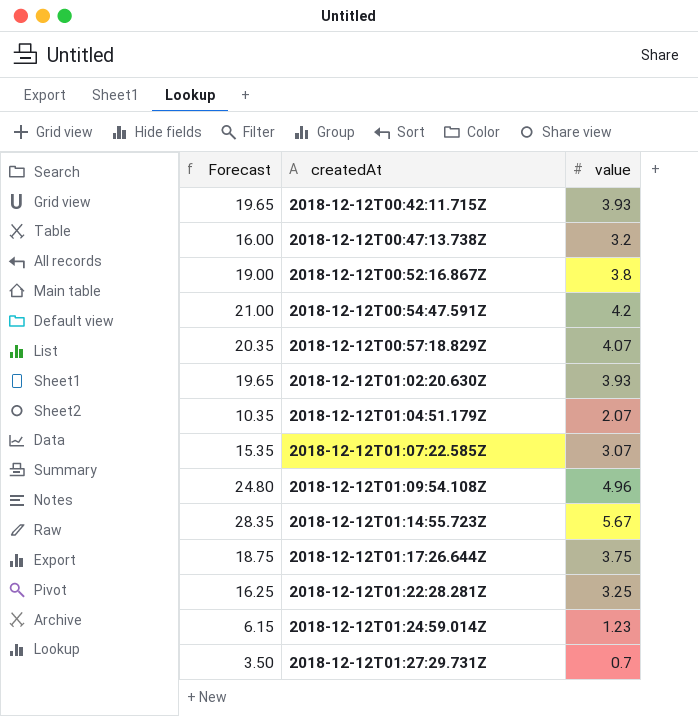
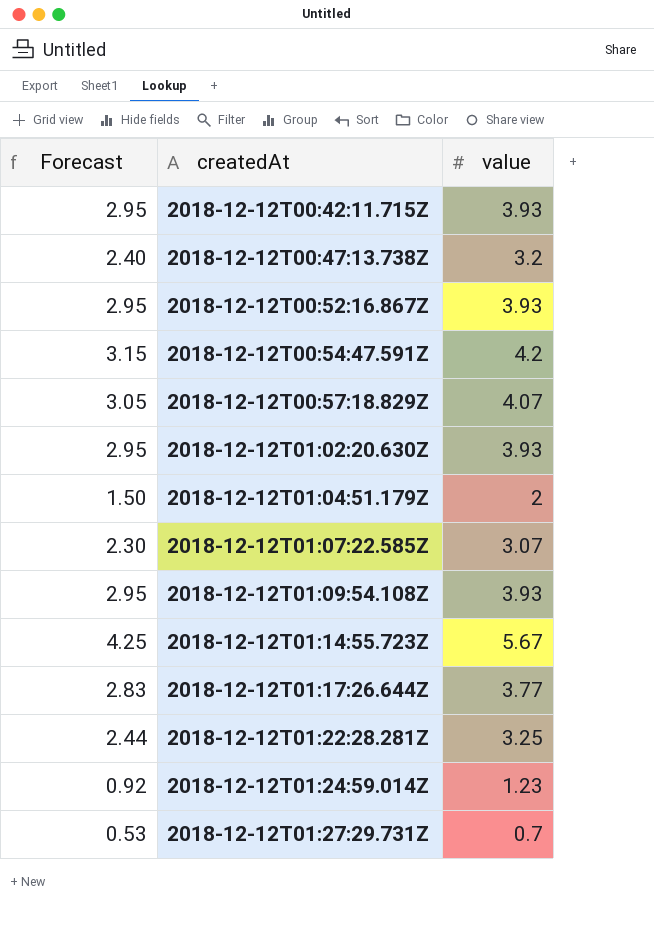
column Forecast | formula: [value] * 5 -> [value] * 0.75
2018-12-12T00:52:16.867Z | value: 3.8 -> 3.93
2018-12-12T01:04:51.179Z | value: 2.07 -> 2
2018-12-12T01:09:54.108Z | value: 4.96 -> 3.93
2018-12-12T01:17:26.644Z | value: 3.75 -> 3.77

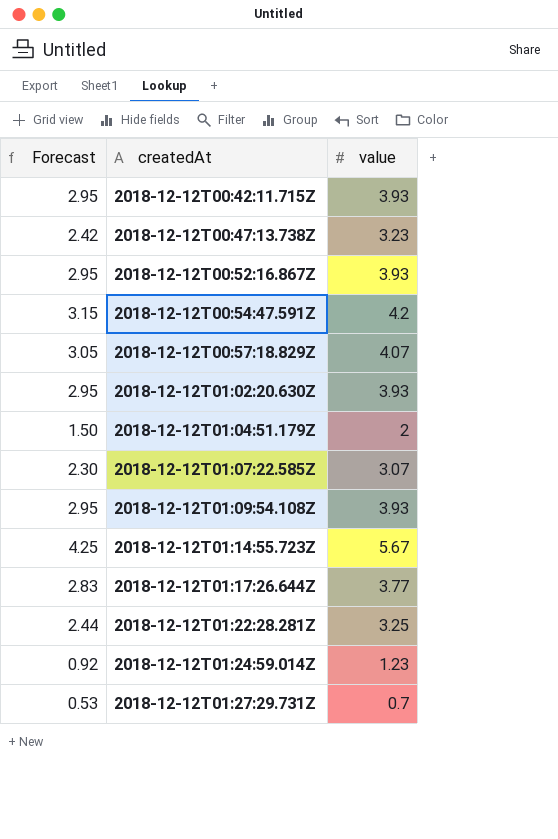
2018-12-12T00:47:13.738Z | Forecast: 2.40 -> 2.42
2018-12-12T00:47:13.738Z | value: 3.2 -> 3.23

